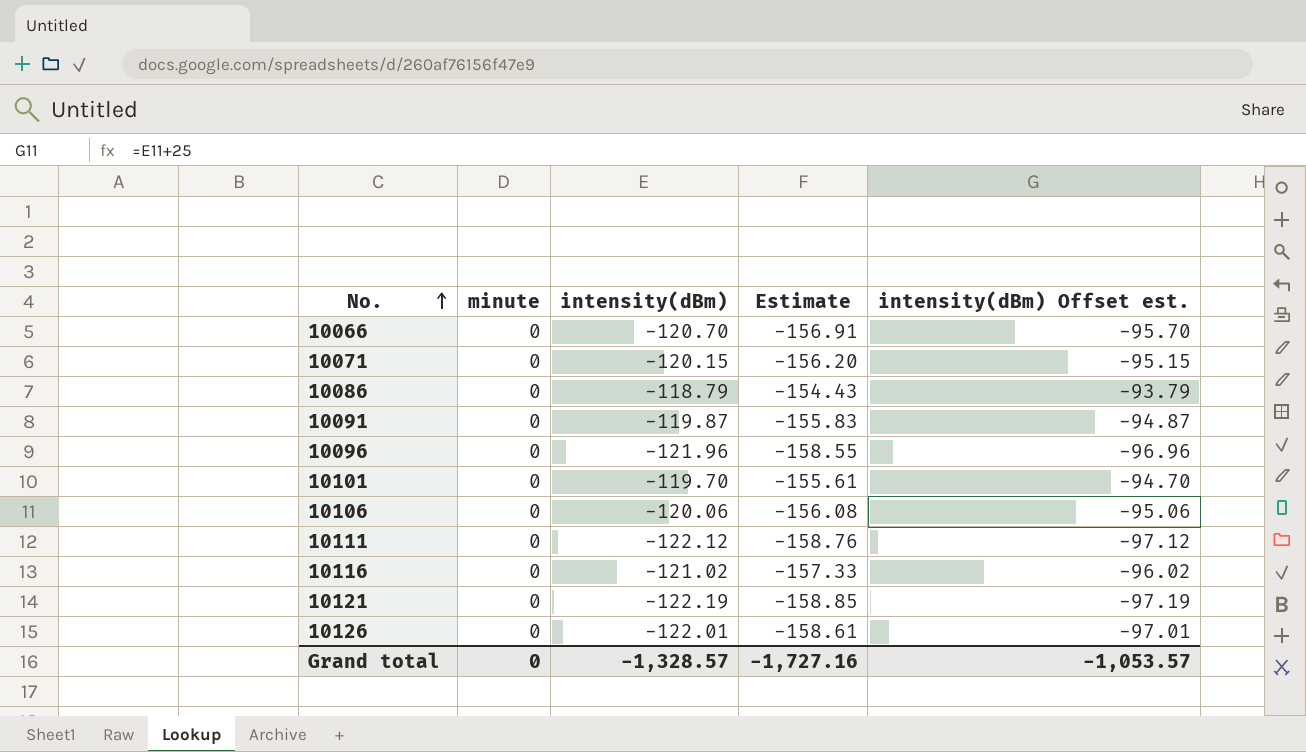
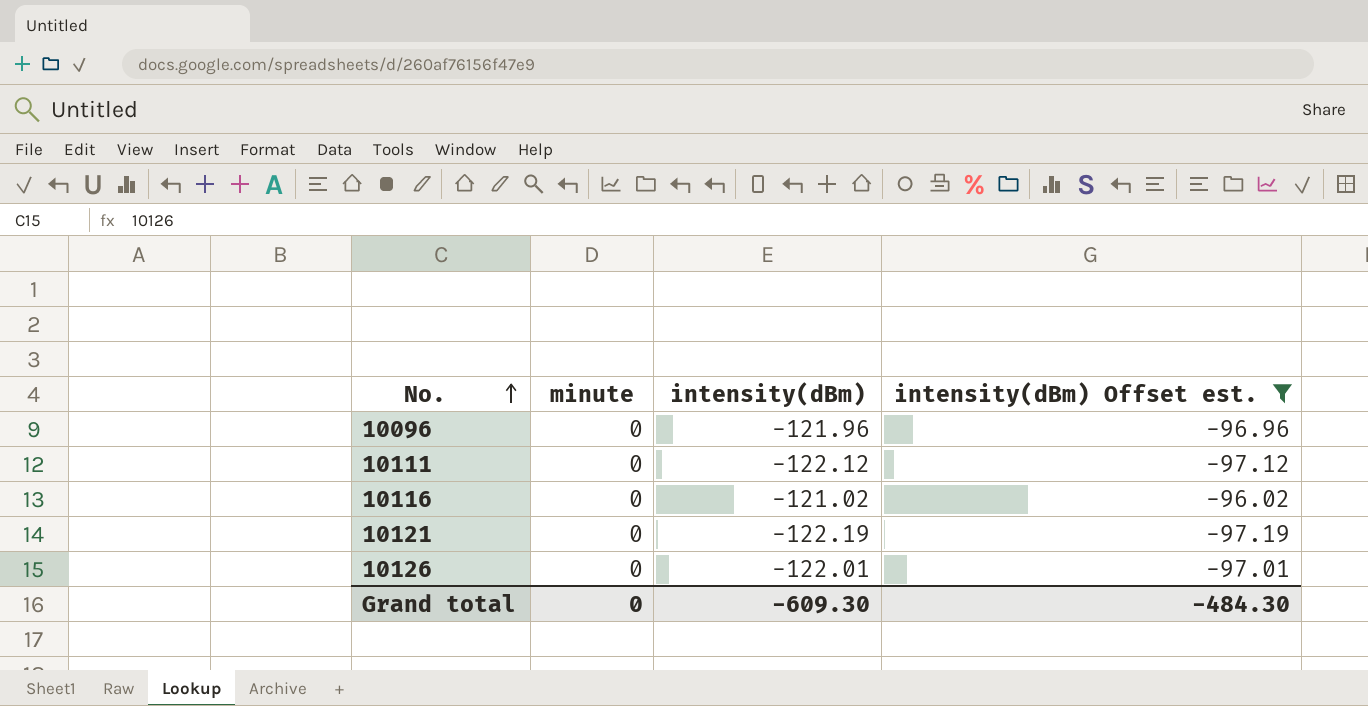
filter: none -> intensity(dBm) Offset est. <= -96.02
column Estimate | formula: [intensity(dBm)] * 1.3 -> none
Grand total | intensity(dBm): -1,328.57 -> -609.30
Grand total | intensity(dBm) Offset est.: -1,053.57 -> -484.30

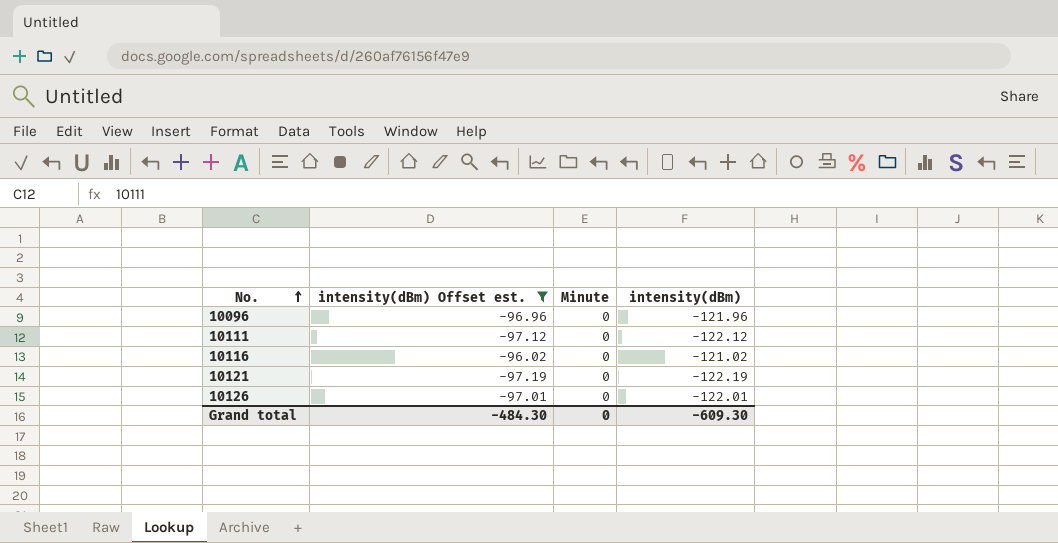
column intensity(dBm) Offset est. | position: 4 -> 2
column name: minute -> Minute

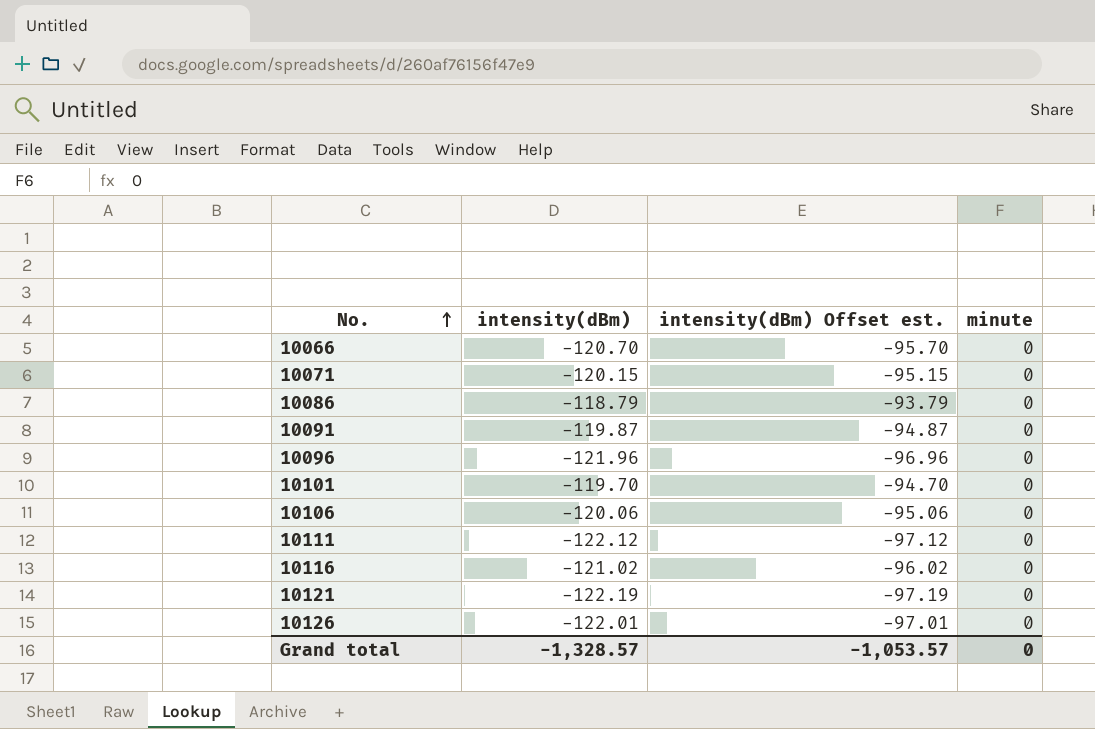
filter: intensity(dBm) Offset est. <= -96.02 -> none
column intensity(dBm) | position: 4 -> 2
column name: Minute -> minute
Grand total | intensity(dBm): -609.30 -> -1,328.57
Grand total | intensity(dBm) Offset est.: -484.30 -> -1,053.57

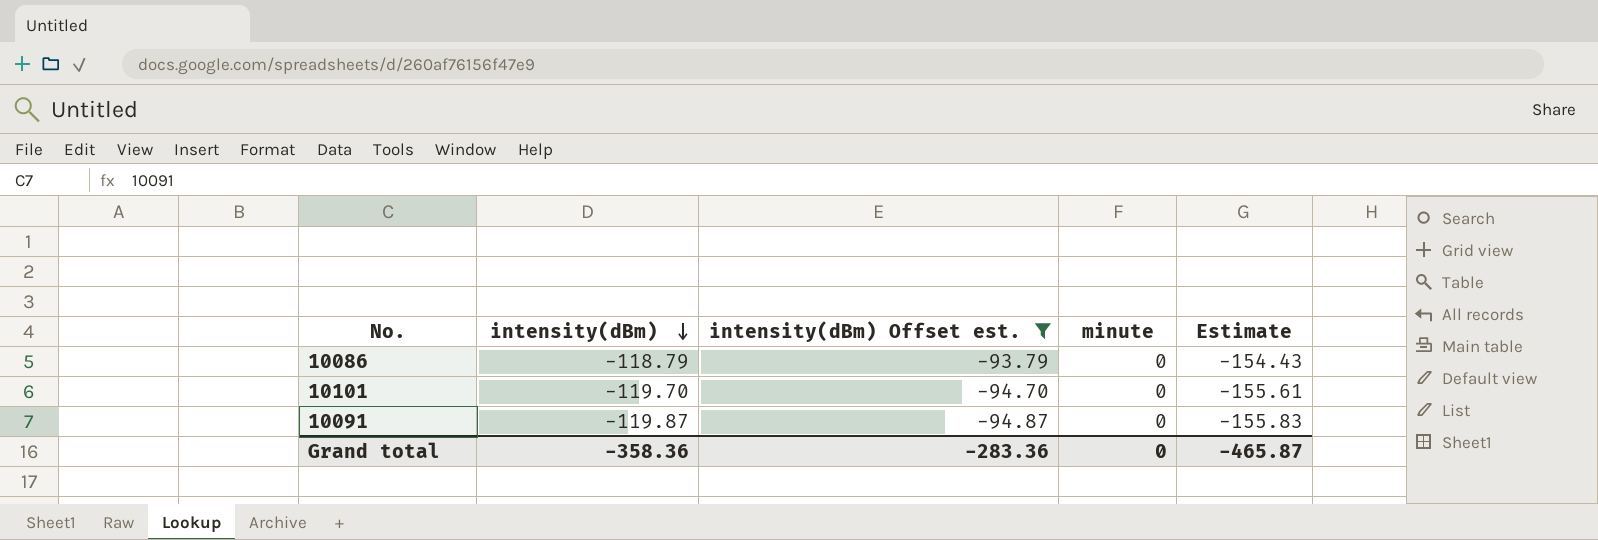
filter: none -> intensity(dBm) Offset est. >= -94.87
row order: No. ascending -> intensity(dBm) descending
column Estimate | formula: none -> [intensity(dBm)] * 1.3
Grand total | intensity(dBm): -1,328.57 -> -358.36
Grand total | intensity(dBm) Offset est.: -1,053.57 -> -283.36

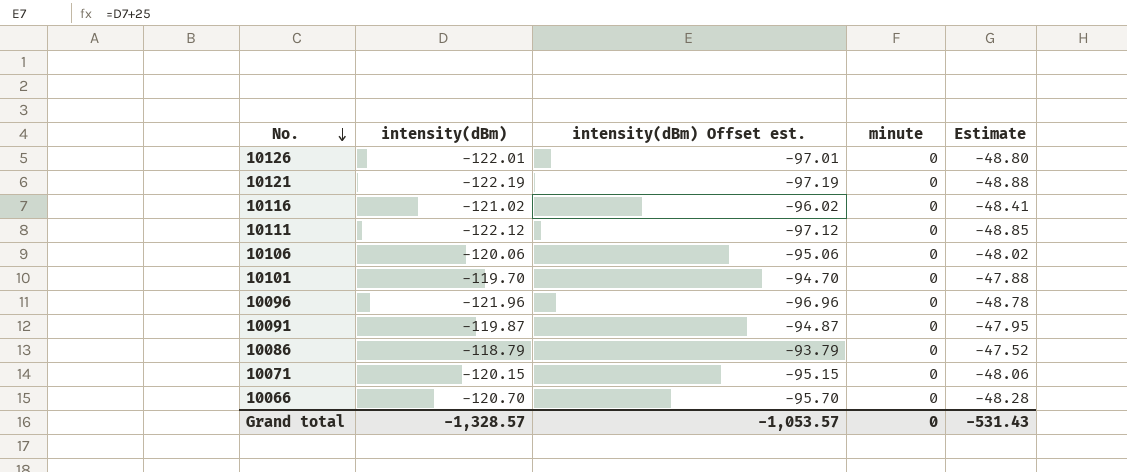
filter: intensity(dBm) Offset est. >= -94.87 -> none
row order: intensity(dBm) descending -> No. descending
column Estimate | formula: [intensity(dBm)] * 1.3 -> [intensity(dBm)] * 0.4
Grand total | intensity(dBm): -358.36 -> -1,328.57
Grand total | intensity(dBm) Offset est.: -283.36 -> -1,053.57
Grand total | Estimate: -465.87 -> -531.43

